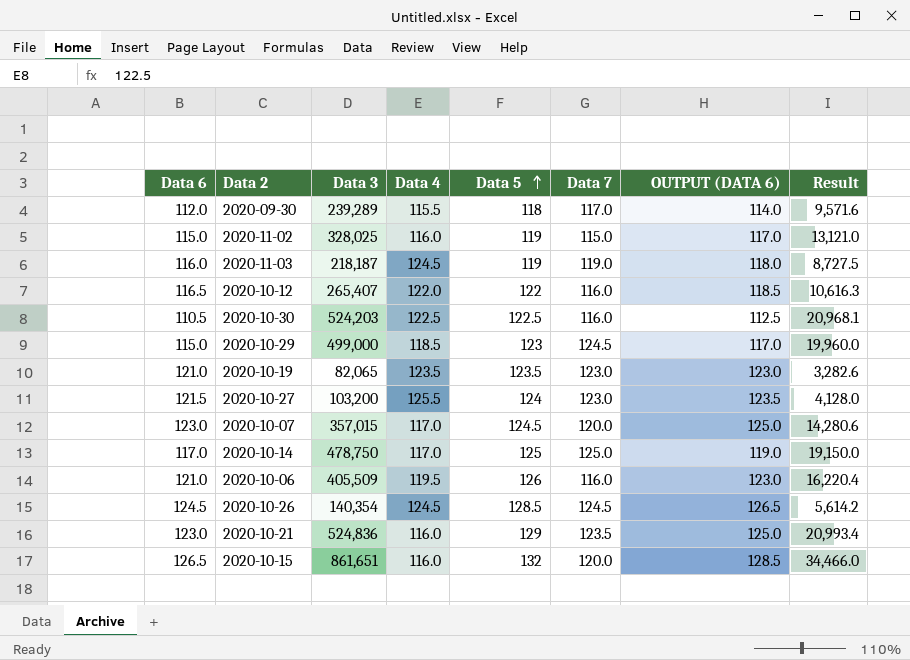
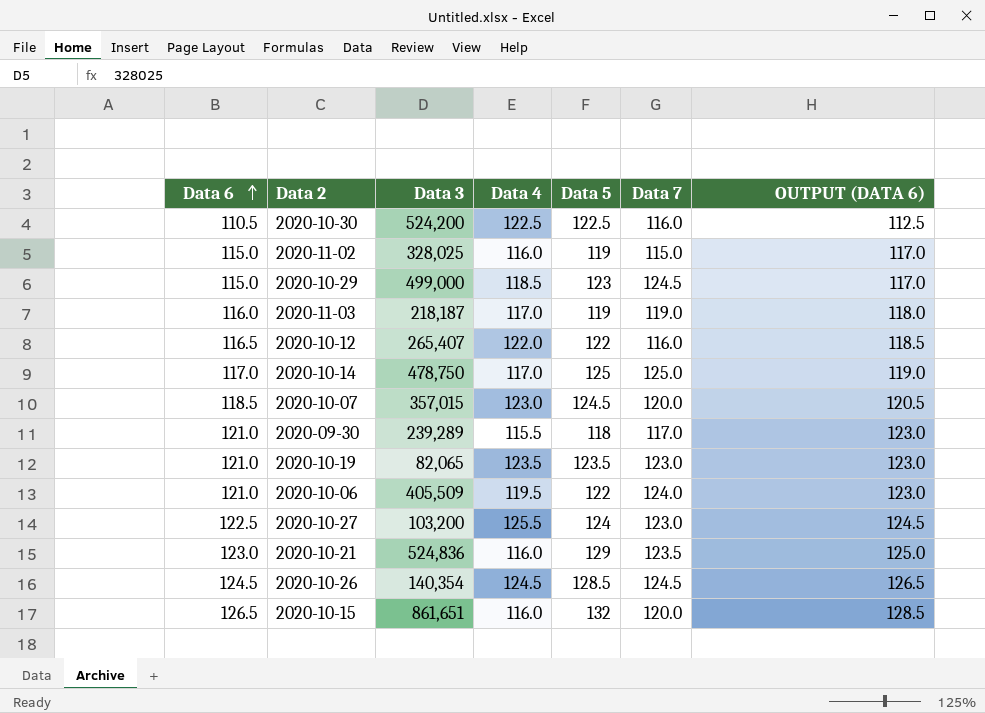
row order: Data 5 ascending -> Data 6 ascending
column Result | formula: [Data 3] * 0.04 -> none
2020-10-30 | Data 3: 524,203 -> 524,200
2020-11-03 | Data 4: 124.5 -> 117.0
2020-10-07 | Data 6: 123.0 -> 118.5
2020-10-07 | Data 4: 117.0 -> 123.0
2020-10-07 | OUTPUT (DATA 6): 125.0 -> 120.5
2020-09-30 | Data 6: 112.0 -> 121.0
2020-09-30 | OUTPUT (DATA 6): 114.0 -> 123.0
2020-10-06 | Data 5: 126 -> 122
2020-10-06 | Data 7: 116.0 -> 124.0
2020-10-27 | Data 6: 121.5 -> 122.5
2020-10-27 | OUTPUT (DATA 6): 123.5 -> 124.5

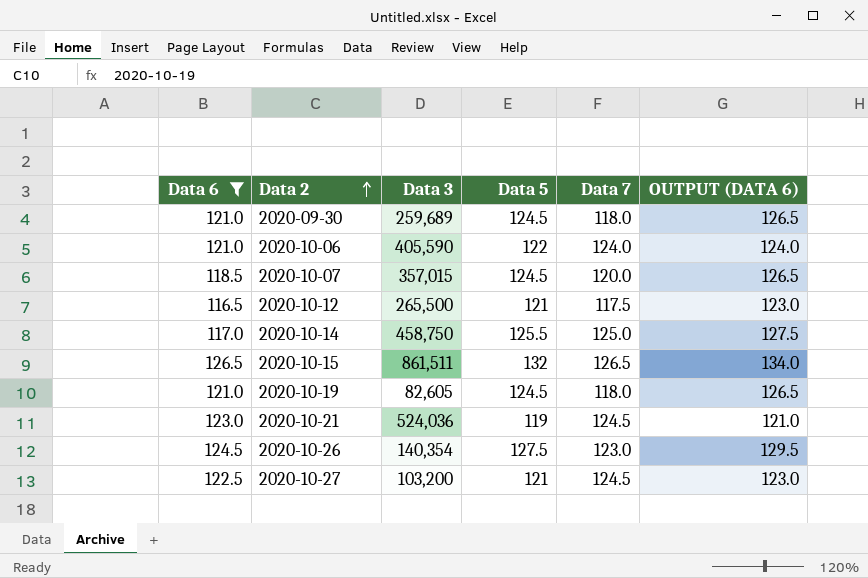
filter: none -> Data 6 >= 116.5
row order: Data 6 ascending -> Data 2 ascending
column Data 4 | position: 4 -> none
column OUTPUT (DATA 6) | formula: [Data 6] + 2 -> [Data 5] + 2
2020-09-30 | Data 3: 239,289 -> 259,689
2020-09-30 | Data 5: 118 -> 124.5
2020-09-30 | Data 7: 117.0 -> 118.0
2020-10-06 | Data 3: 405,509 -> 405,590
2020-10-12 | Data 3: 265,407 -> 265,500
2020-10-12 | Data 5: 122 -> 121
2020-10-12 | Data 7: 116.0 -> 117.5
2020-10-14 | Data 3: 478,750 -> 458,750
2020-10-14 | Data 5: 125 -> 125.5
2020-10-15 | Data 3: 861,651 -> 861,511
2020-10-15 | Data 7: 120.0 -> 126.5
2020-10-19 | Data 3: 82,065 -> 82,605
2020-10-19 | Data 5: 123.5 -> 124.5
2020-10-19 | Data 7: 123.0 -> 118.0
2020-10-21 | Data 3: 524,836 -> 524,036
2020-10-21 | Data 5: 129 -> 119
2020-10-21 | Data 7: 123.5 -> 124.5
2020-10-26 | Data 5: 128.5 -> 127.5
2020-10-26 | Data 7: 124.5 -> 123.0
2020-10-27 | Data 5: 124 -> 121
2020-10-27 | Data 7: 123.0 -> 124.5

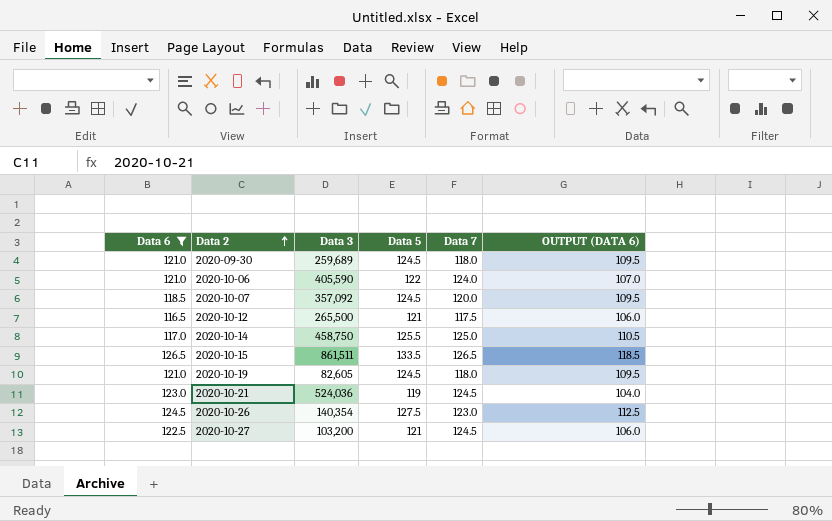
column OUTPUT (DATA 6) | formula: [Data 5] + 2 -> [Data 5] - 15
2020-10-07 | Data 3: 357,015 -> 357,092
2020-10-15 | Data 5: 132 -> 133.5

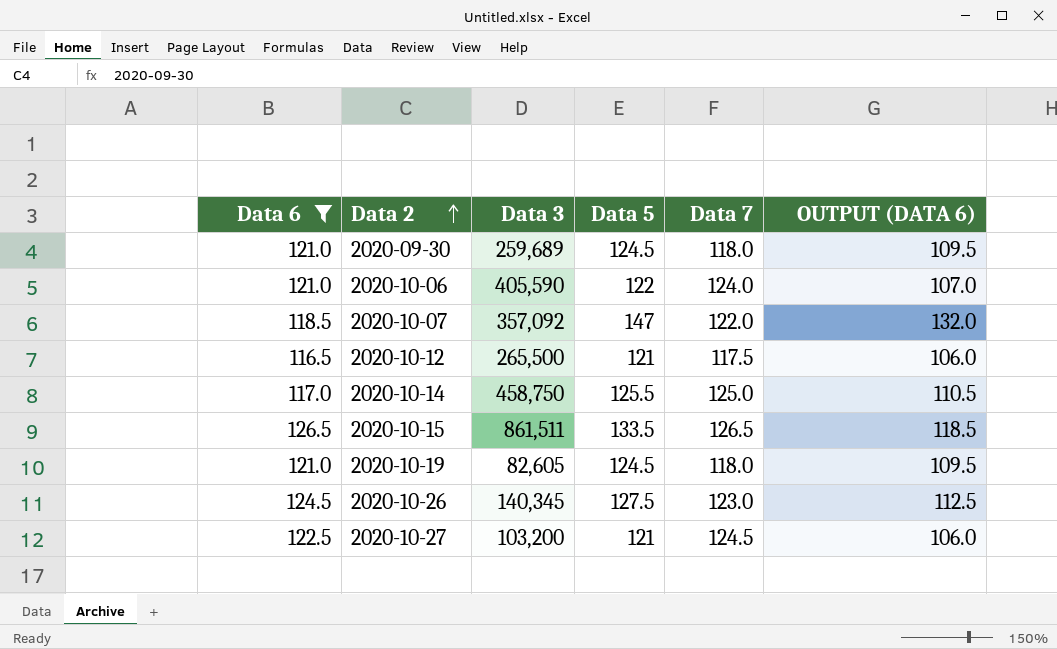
row 2020-10-21: 123.0 | 524,036 | 119 | 124.5 | 104.0 -> none
2020-10-07 | Data 5: 124.5 -> 147
2020-10-07 | Data 7: 120.0 -> 122.0
2020-10-07 | OUTPUT (DATA 6): 109.5 -> 132.0
2020-10-26 | Data 3: 140,354 -> 140,345

